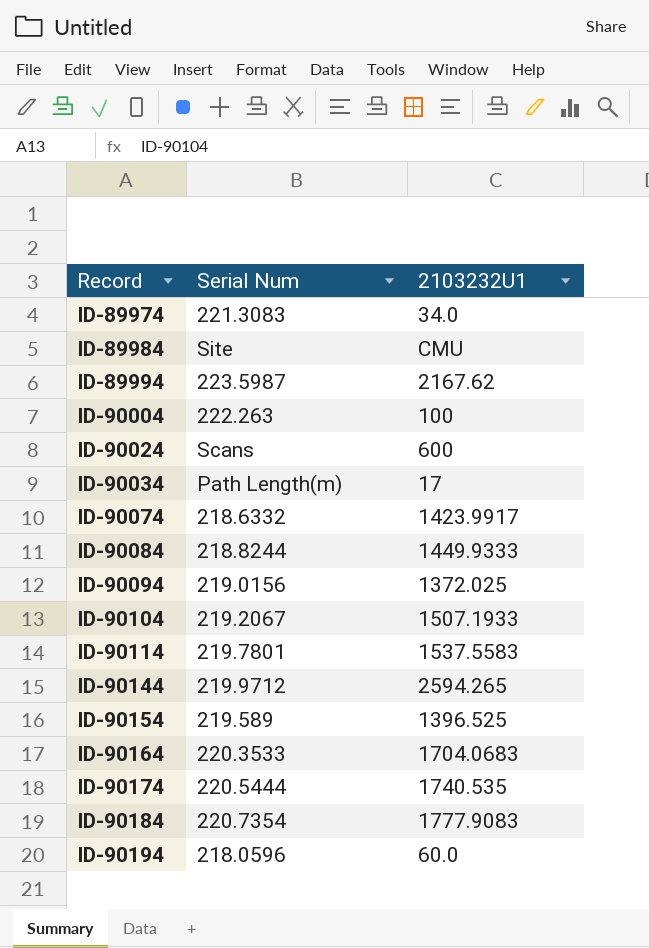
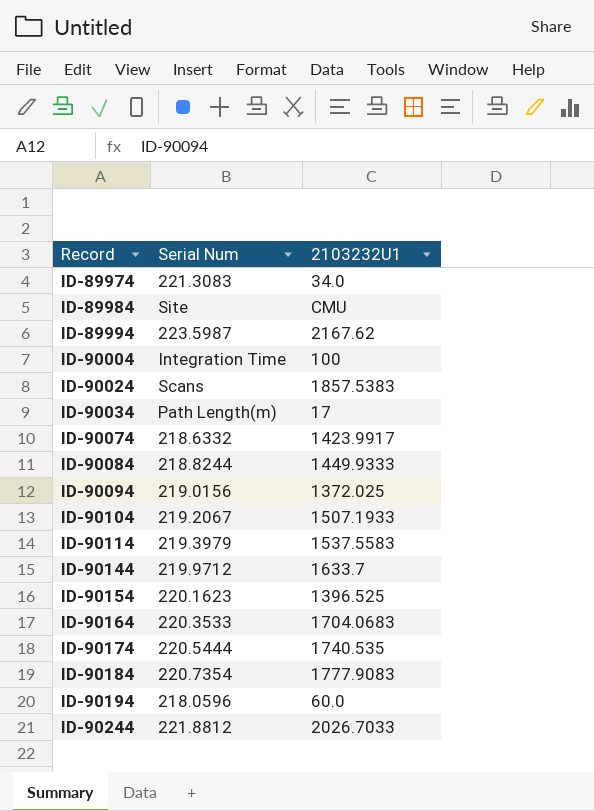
ID-90004 | Serial Num: 222.263 -> Integration Time
ID-90024 | 2103232U1: 600 -> 1857.5383
ID-90114 | Serial Num: 219.7801 -> 219.3979
ID-90144 | 2103232U1: 2594.265 -> 1633.7
ID-90154 | Serial Num: 219.589 -> 220.1623
row ID-90244: none -> 221.8812 | 2026.7033

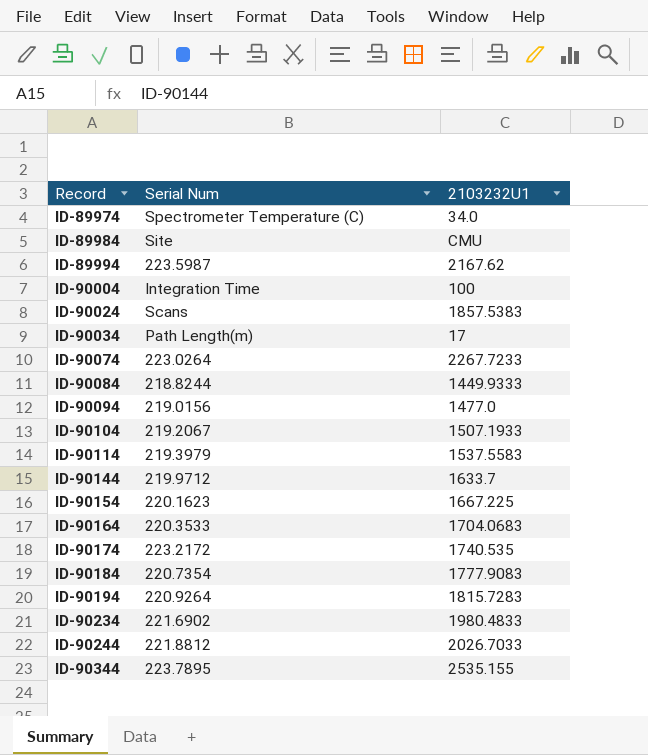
ID-89974 | Serial Num: 221.3083 -> Spectrometer Temperature (C)
ID-90074 | Serial Num: 218.6332 -> 223.0264
ID-90074 | 2103232U1: 1423.9917 -> 2267.7233
ID-90094 | 2103232U1: 1372.025 -> 1477.0
ID-90154 | 2103232U1: 1396.525 -> 1667.225
ID-90174 | Serial Num: 220.5444 -> 223.2172
ID-90194 | Serial Num: 218.0596 -> 220.9264
ID-90194 | 2103232U1: 60.0 -> 1815.7283
row ID-90234: none -> 221.6902 | 1980.4833
row ID-90344: none -> 223.7895 | 2535.155

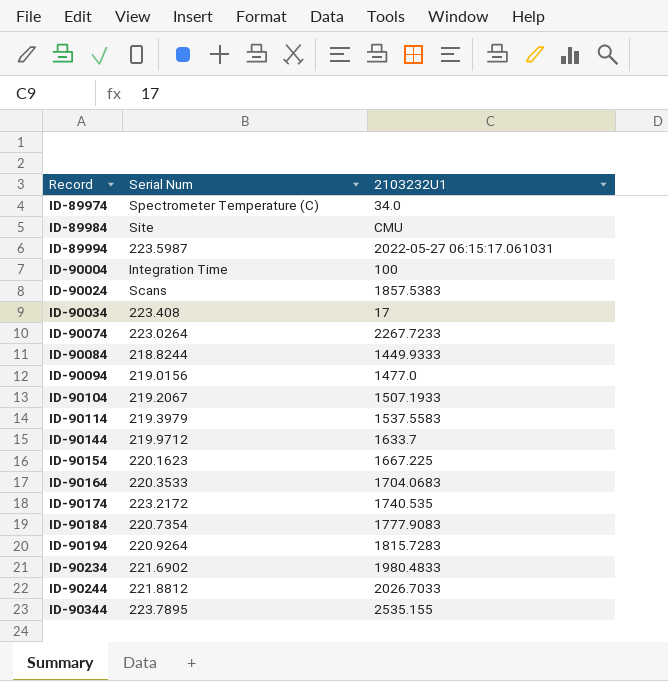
ID-89994 | 2103232U1: 2167.62 -> 2022-05-27 06:15:17.061031
ID-90034 | Serial Num: Path Length(m) -> 223.408

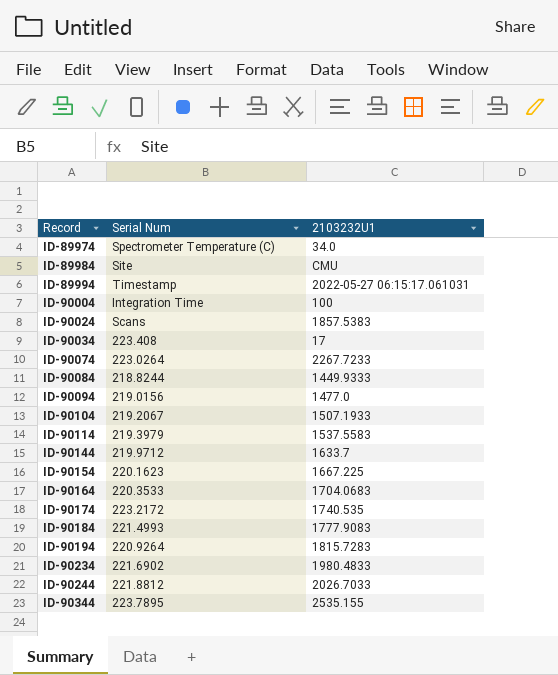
ID-89994 | Serial Num: 223.5987 -> Timestamp
ID-90184 | Serial Num: 220.7354 -> 221.4993

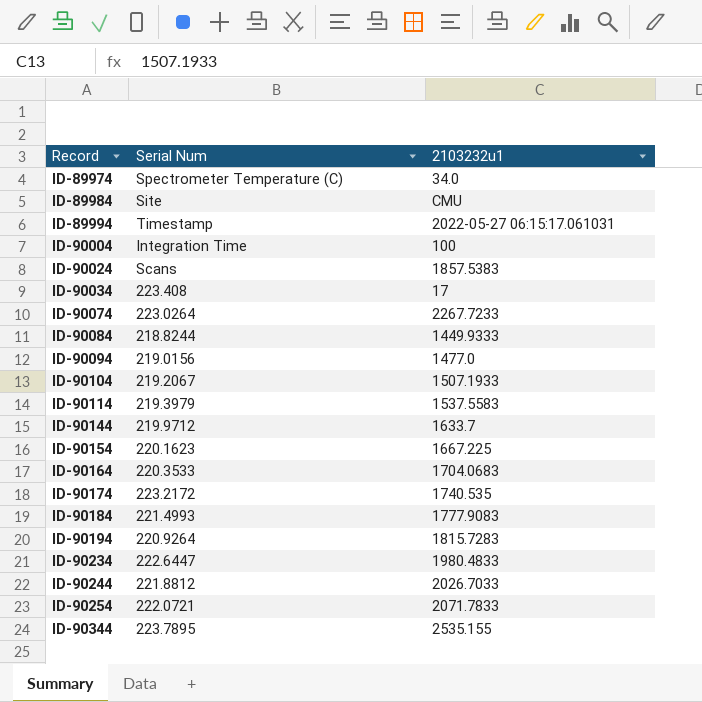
column name: 2103232U1 -> 2103232u1
ID-90234 | Serial Num: 221.6902 -> 222.6447
row ID-90254: none -> 222.0721 | 2071.7833

